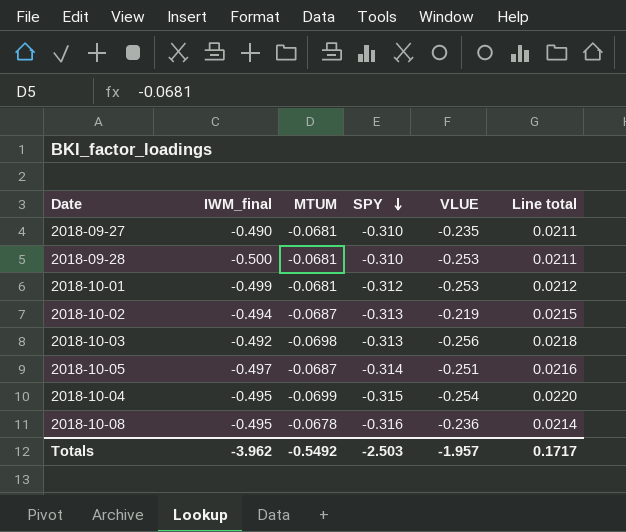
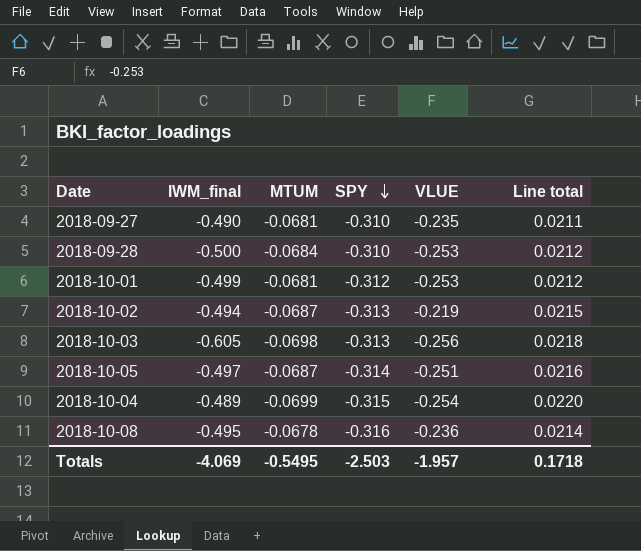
2018-09-28 | MTUM: -0.0681 -> -0.0684
2018-09-28 | Line total: 0.0211 -> 0.0212
2018-10-03 | IWM_final: -0.492 -> -0.605
2018-10-04 | IWM_final: -0.495 -> -0.489
Totals | IWM_final: -3.962 -> -4.069
Totals | MTUM: -0.5492 -> -0.5495
Totals | Line total: 0.1717 -> 0.1718

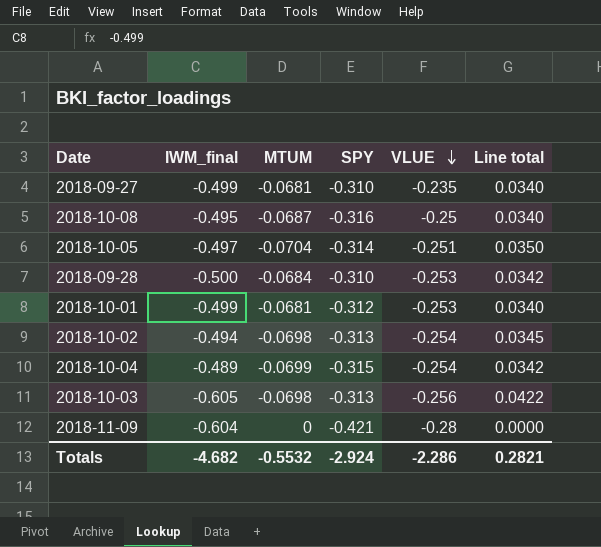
row order: SPY descending -> VLUE descending
column Line total | formula: [MTUM] * [SPY] -> [IWM_final] * [MTUM]
2018-09-27 | IWM_final: -0.490 -> -0.499
2018-10-08 | MTUM: -0.0678 -> -0.0687
2018-10-08 | VLUE: -0.236 -> -0.25
2018-10-05 | MTUM: -0.0687 -> -0.0704
2018-10-02 | MTUM: -0.0687 -> -0.0698
2018-10-02 | VLUE: -0.219 -> -0.254
row 2018-11-09: none -> -0.604 | 0 | -0.421 | -0.28 | 0.0000
Totals | IWM_final: -4.069 -> -4.682
Totals | MTUM: -0.5495 -> -0.5532
Totals | SPY: -2.503 -> -2.924
Totals | VLUE: -1.957 -> -2.286
Totals | Line total: 0.1718 -> 0.2821

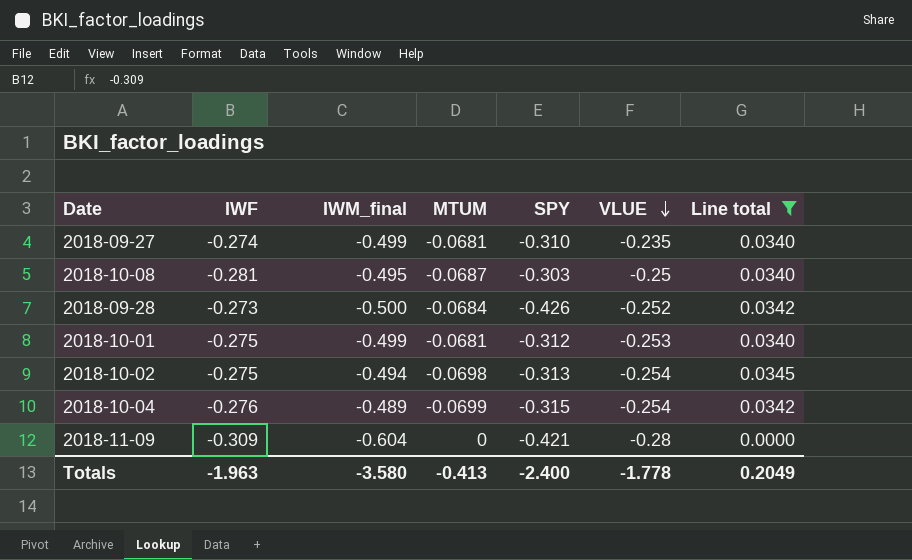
filter: none -> Line total <= 0.0345
column IWF | position: none -> 2
2018-10-08 | SPY: -0.316 -> -0.303
2018-09-28 | SPY: -0.310 -> -0.426
2018-09-28 | VLUE: -0.253 -> -0.252
Totals | IWM_final: -4.682 -> -3.580
Totals | MTUM: -0.5532 -> -0.413
Totals | SPY: -2.924 -> -2.400
Totals | VLUE: -2.286 -> -1.778
Totals | Line total: 0.2821 -> 0.2049

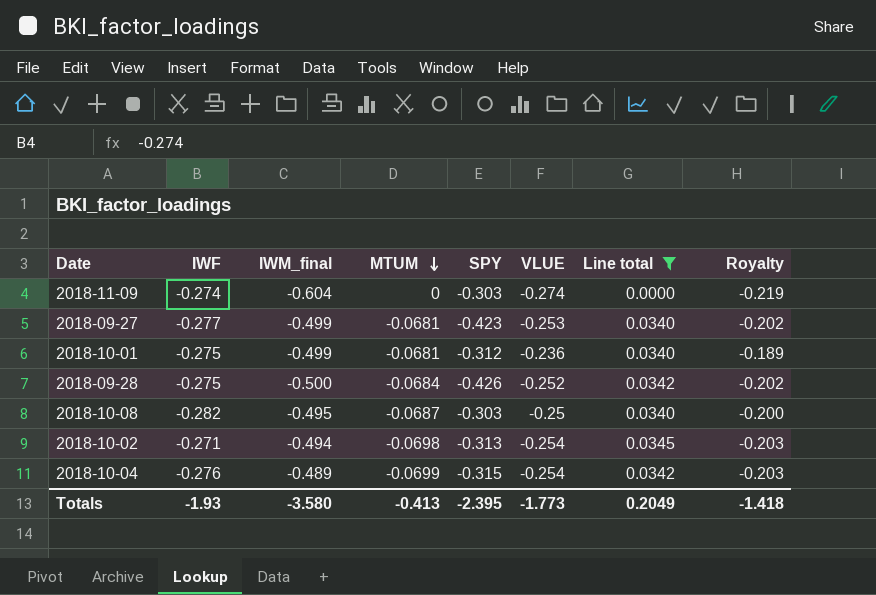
row order: VLUE descending -> MTUM descending
column Royalty | formula: none -> [VLUE] * 0.8
2018-11-09 | IWF: -0.309 -> -0.274
2018-11-09 | SPY: -0.421 -> -0.303
2018-11-09 | VLUE: -0.28 -> -0.274
2018-09-27 | IWF: -0.274 -> -0.277
2018-09-27 | SPY: -0.310 -> -0.423
2018-09-27 | VLUE: -0.235 -> -0.253
2018-10-01 | VLUE: -0.253 -> -0.236
2018-09-28 | IWF: -0.273 -> -0.275
2018-10-08 | IWF: -0.281 -> -0.282
2018-10-02 | IWF: -0.275 -> -0.271
Totals | IWF: -1.963 -> -1.93
Totals | SPY: -2.400 -> -2.395
Totals | VLUE: -1.778 -> -1.773

